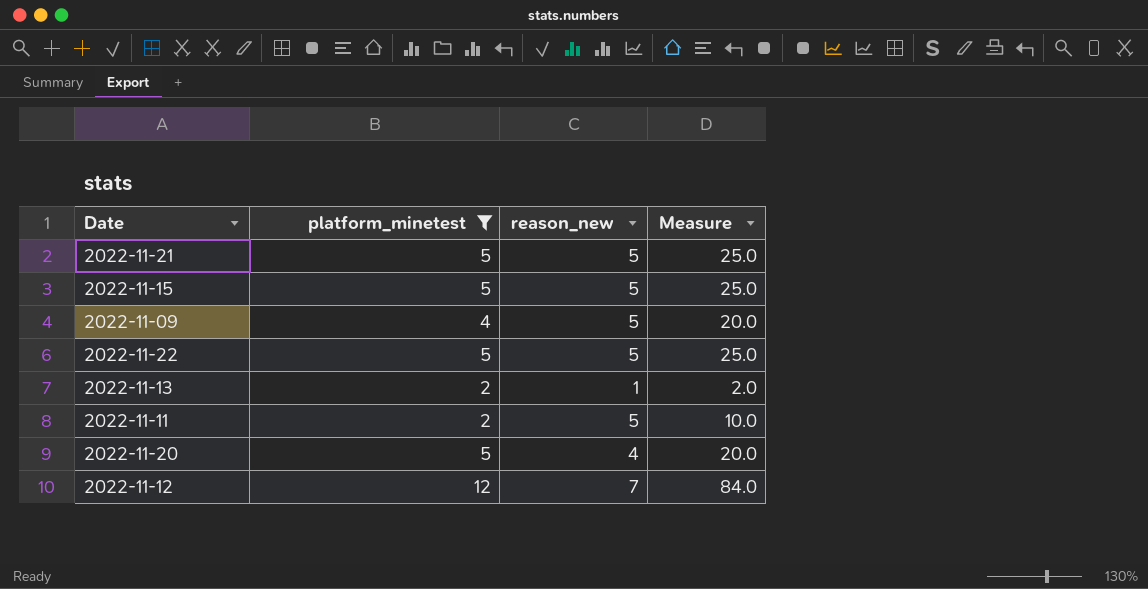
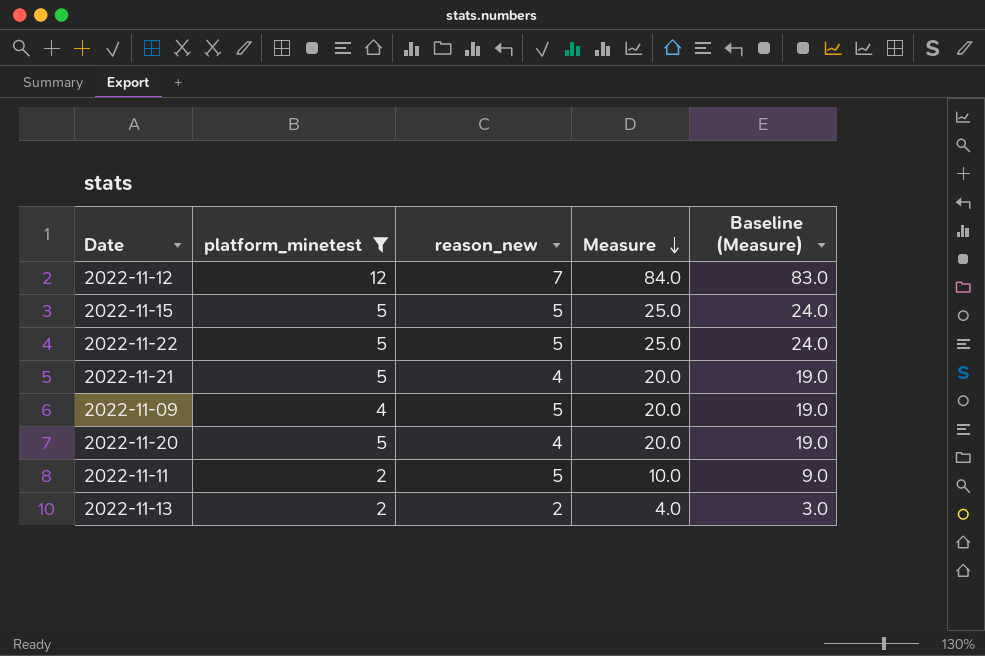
row order: none -> Measure descending
column Baseline (Measure) | formula: none -> [Measure] - 1
2022-11-21 | reason_new: 5 -> 4
2022-11-21 | Measure: 25.0 -> 20.0
2022-11-13 | reason_new: 1 -> 2
2022-11-13 | Measure: 2.0 -> 4.0

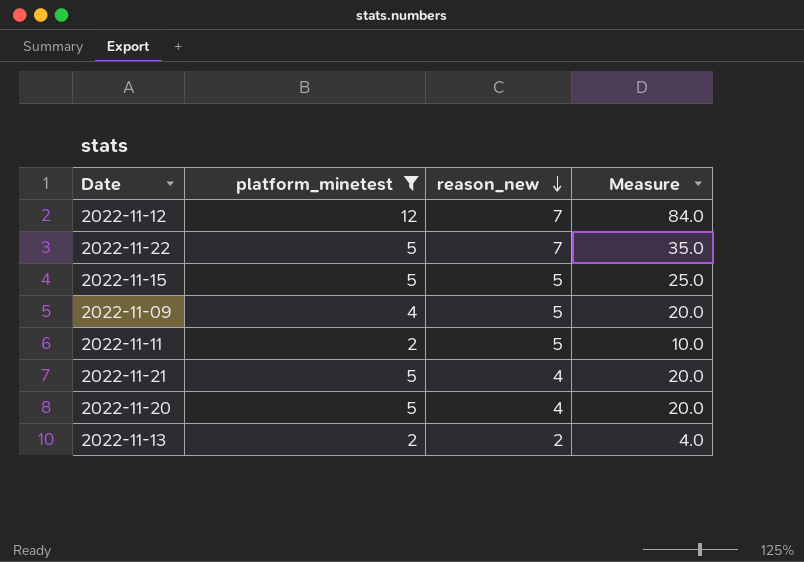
row order: Measure descending -> reason_new descending
column Baseline (Measure) | formula: [Measure] - 1 -> none
2022-11-22 | reason_new: 5 -> 7
2022-11-22 | Measure: 25.0 -> 35.0

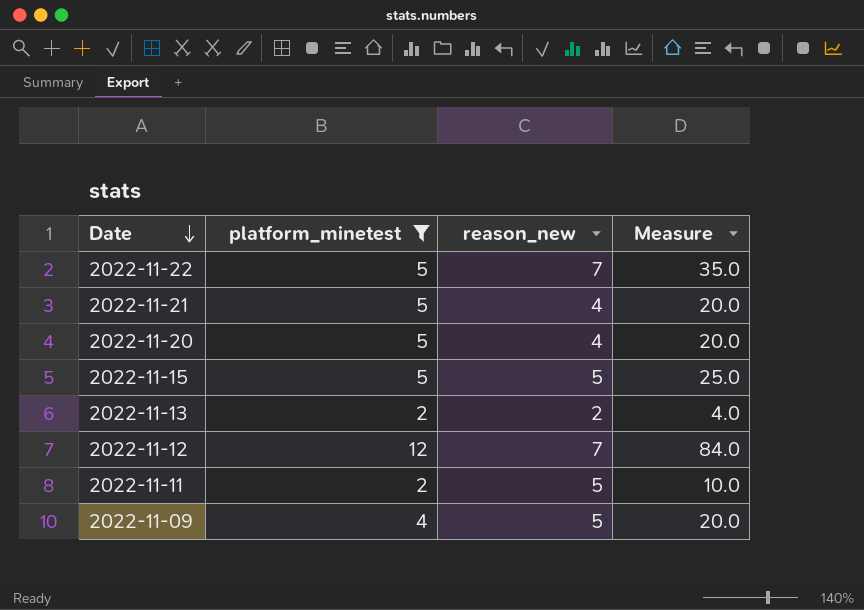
row order: reason_new descending -> Date descending

